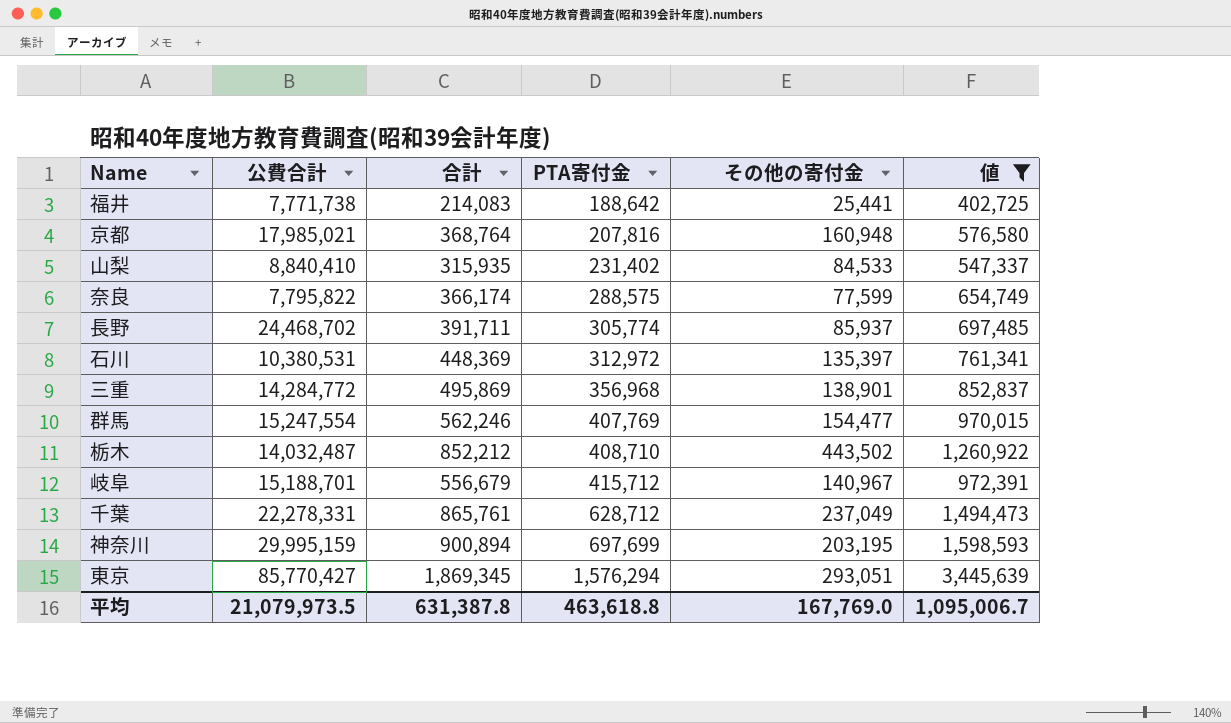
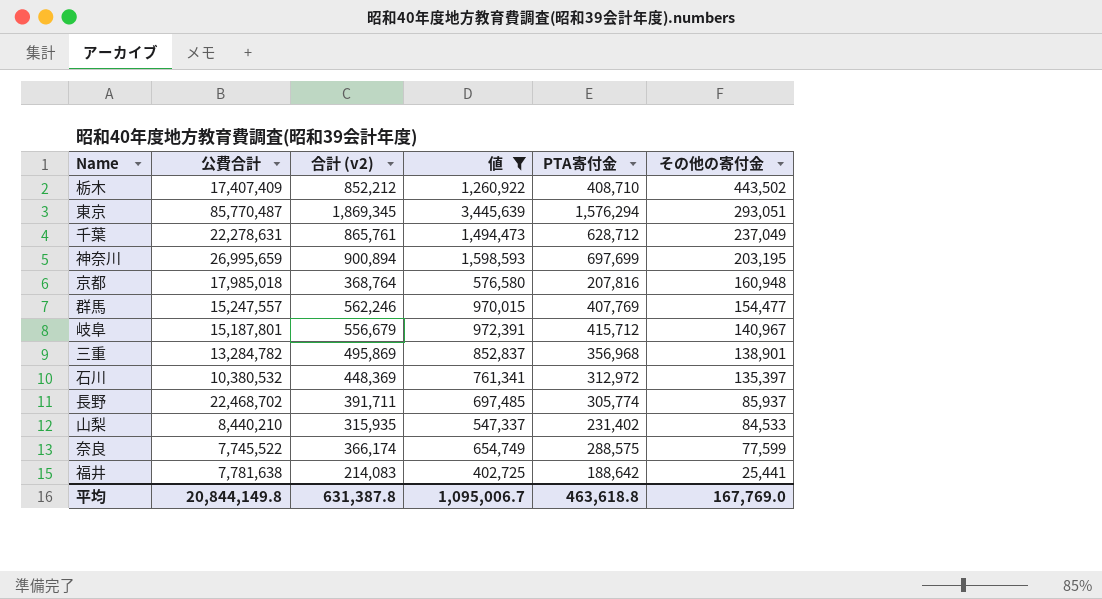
row order: PTA寄付金 ascending -> その他の寄付金 descending
column name: 合計 -> 合計 (v2)
column 値 | position: 6 -> 4
栃木 | 公費合計: 14,032,487 -> 17,407,409
東京 | 公費合計: 85,770,427 -> 85,770,487
千葉 | 公費合計: 22,278,331 -> 22,278,631
神奈川 | 公費合計: 29,995,159 -> 26,995,659
京都 | 公費合計: 17,985,021 -> 17,985,018
群馬 | 公費合計: 15,247,554 -> 15,247,557
岐阜 | 公費合計: 15,188,701 -> 15,187,801
三重 | 公費合計: 14,284,772 -> 13,284,782
石川 | 公費合計: 10,380,531 -> 10,380,532
長野 | 公費合計: 24,468,702 -> 22,468,702
山梨 | 公費合計: 8,840,410 -> 8,440,210
奈良 | 公費合計: 7,795,822 -> 7,745,522
福井 | 公費合計: 7,771,738 -> 7,781,638
平均 | 公費合計: 21,079,973.5 -> 20,844,149.8

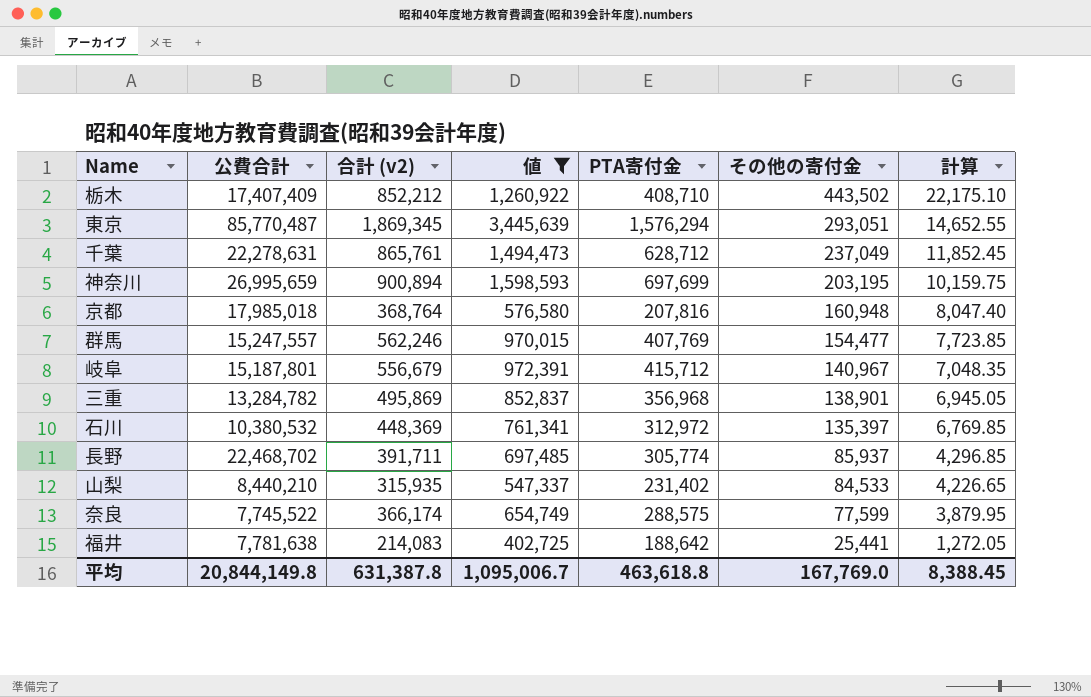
column 計算 | formula: none -> [その他の寄付金] * 0.05

